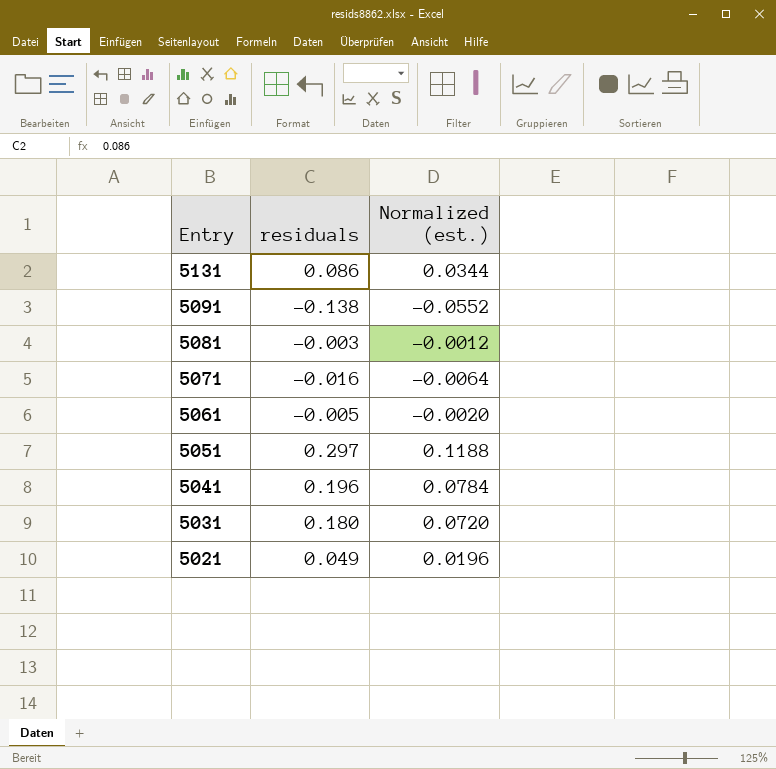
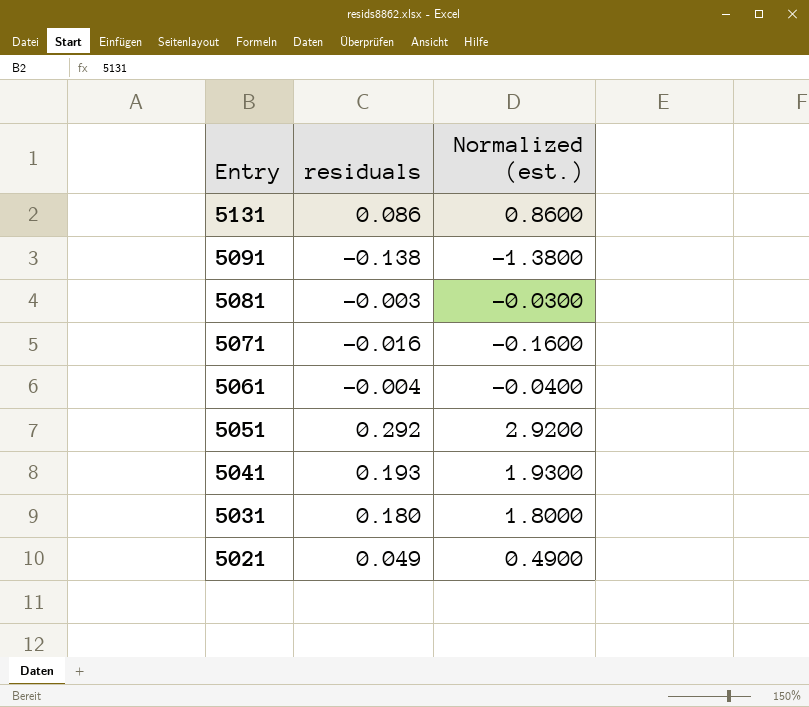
column Normalized (est.) | formula: [residuals] * 0.4 -> [residuals] * 10
5061 | residuals: -0.005 -> -0.004
5051 | residuals: 0.297 -> 0.292
5041 | residuals: 0.196 -> 0.193

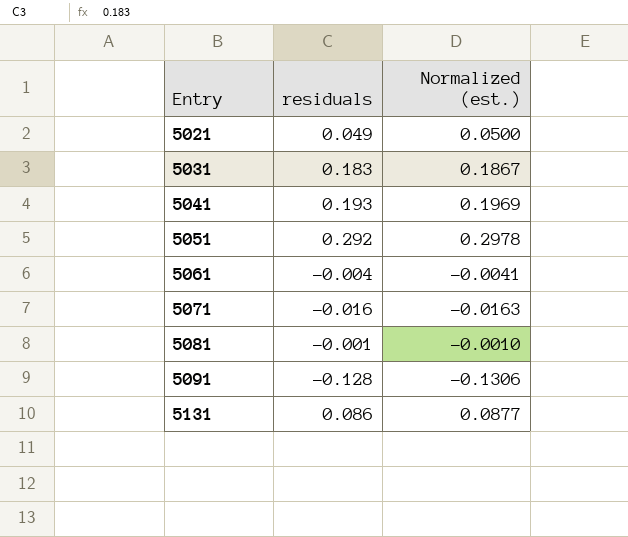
row order: Entry descending -> Entry ascending
column Normalized (est.) | formula: [residuals] * 10 -> [residuals] * 1.02
5031 | residuals: 0.180 -> 0.183
5081 | residuals: -0.003 -> -0.001
5091 | residuals: -0.138 -> -0.128

